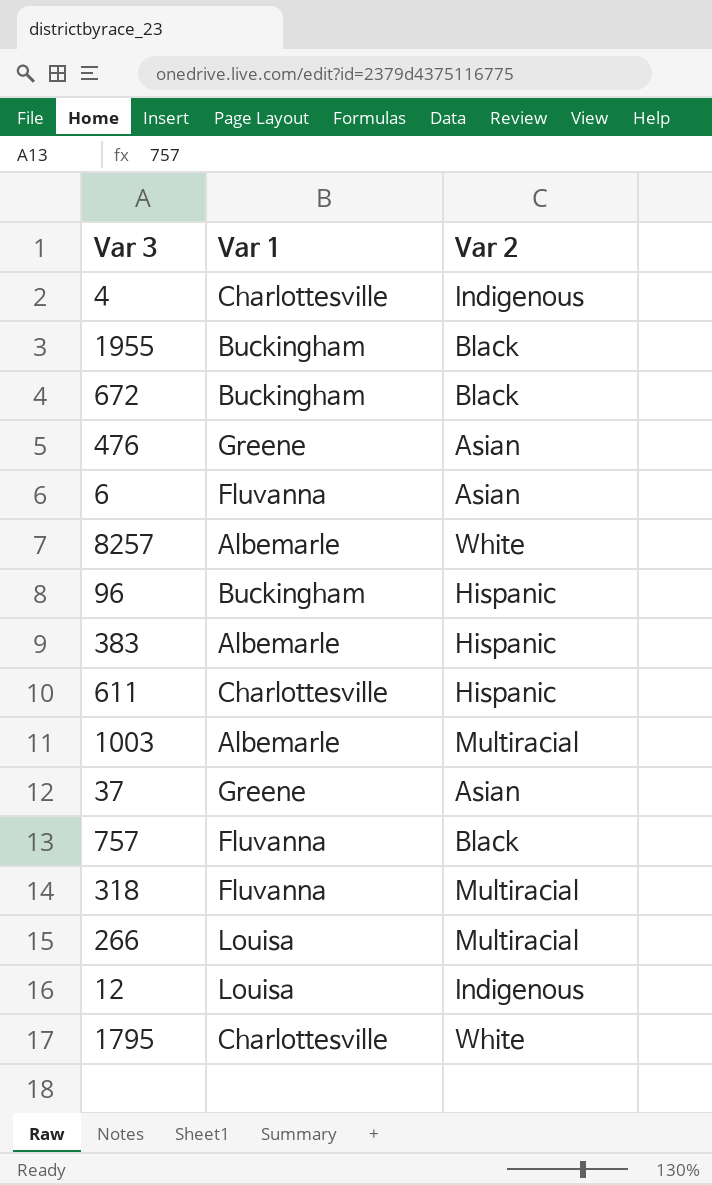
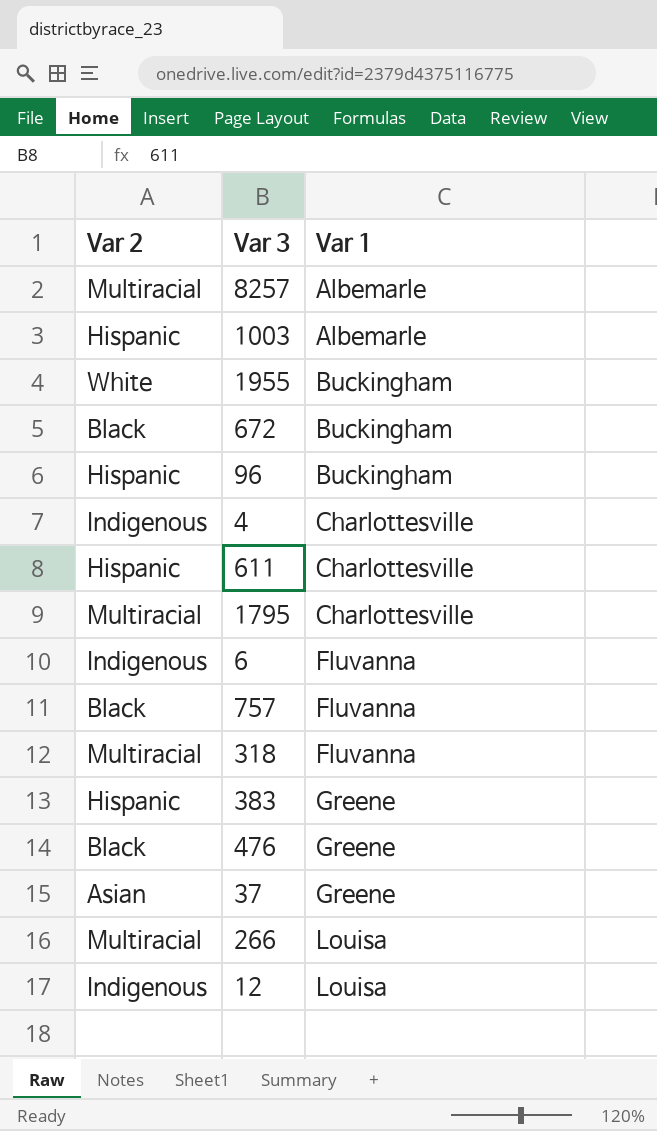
row order: none -> Var 1 ascending
column Var 2 | position: 3 -> 1
8257 | Var 2: White -> Multiracial
1003 | Var 2: Multiracial -> Hispanic
1955 | Var 2: Black -> White
1795 | Var 2: White -> Multiracial
6 | Var 2: Asian -> Indigenous
383 | Var 1: Albemarle -> Greene
476 | Var 2: Asian -> Black

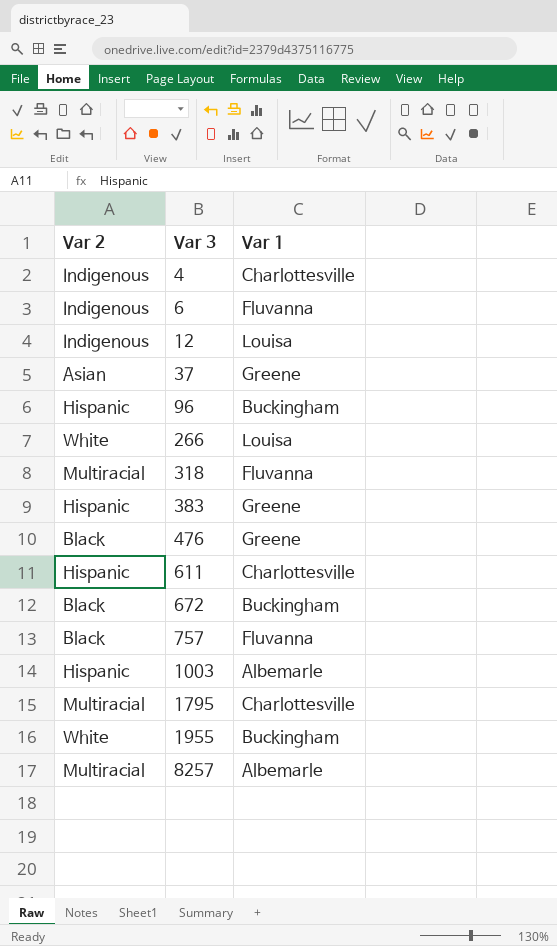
row order: Var 1 ascending -> Var 3 ascending
266 | Var 2: Multiracial -> White

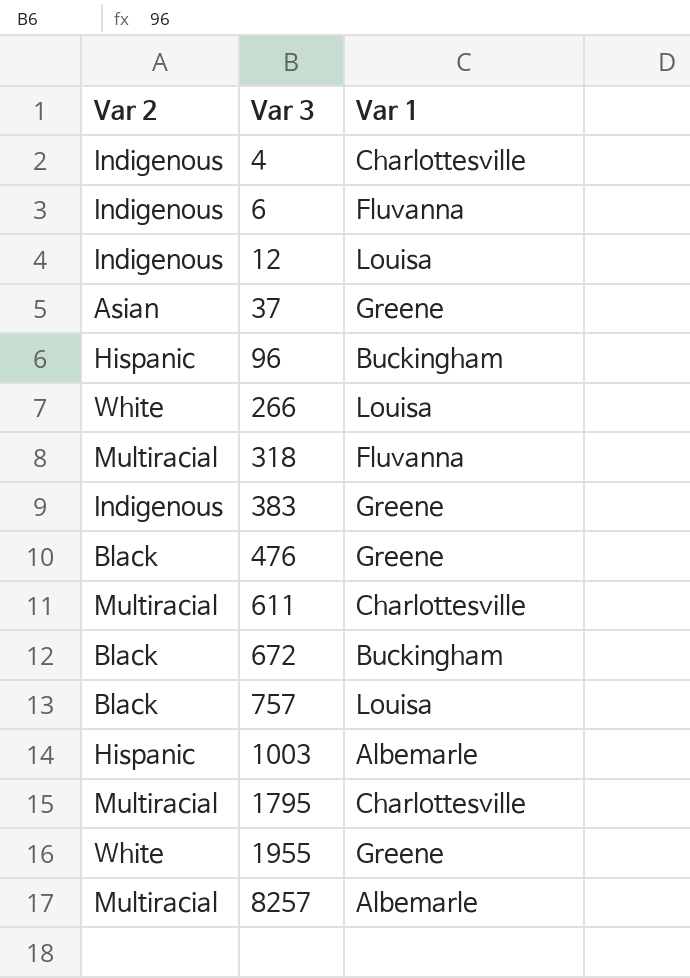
383 | Var 2: Hispanic -> Indigenous
611 | Var 2: Hispanic -> Multiracial
757 | Var 1: Fluvanna -> Louisa
1955 | Var 1: Buckingham -> Greene

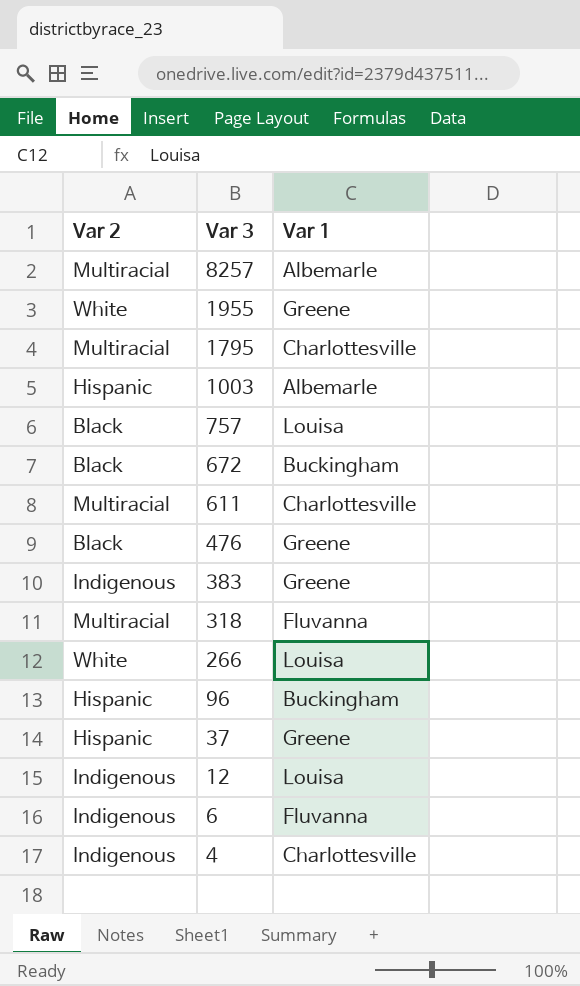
row order: Var 3 ascending -> Var 3 descending
37 | Var 2: Asian -> Hispanic

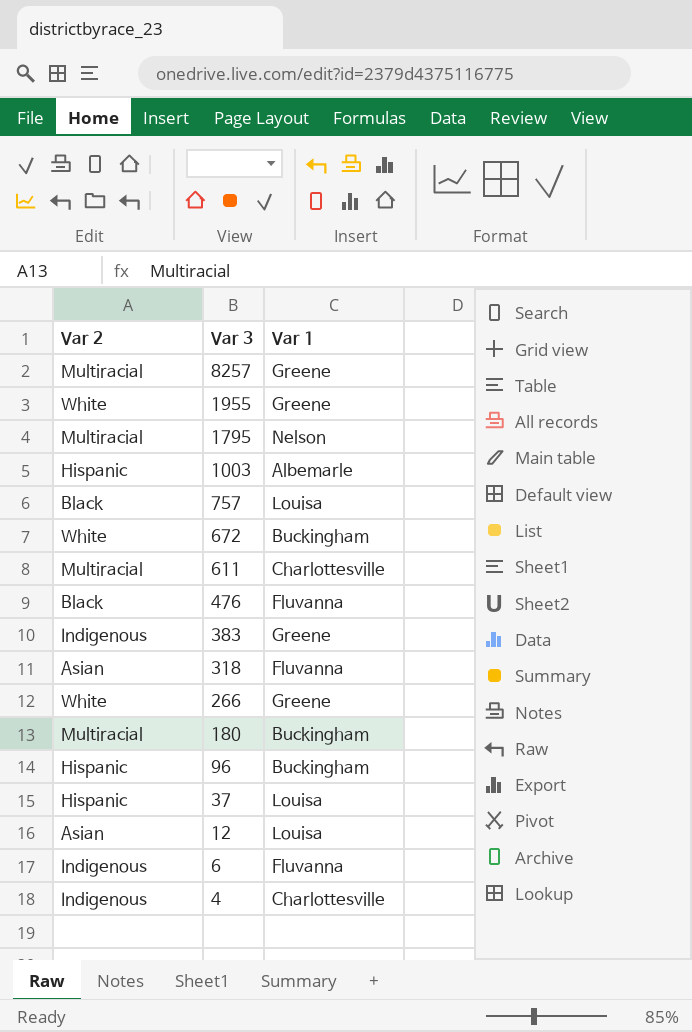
8257 | Var 1: Albemarle -> Greene
1795 | Var 1: Charlottesville -> Nelson
672 | Var 2: Black -> White
476 | Var 1: Greene -> Fluvanna
318 | Var 2: Multiracial -> Asian
266 | Var 1: Louisa -> Greene
row 180: none -> Multiracial | Buckingham
37 | Var 1: Greene -> Louisa
12 | Var 2: Indigenous -> Asian

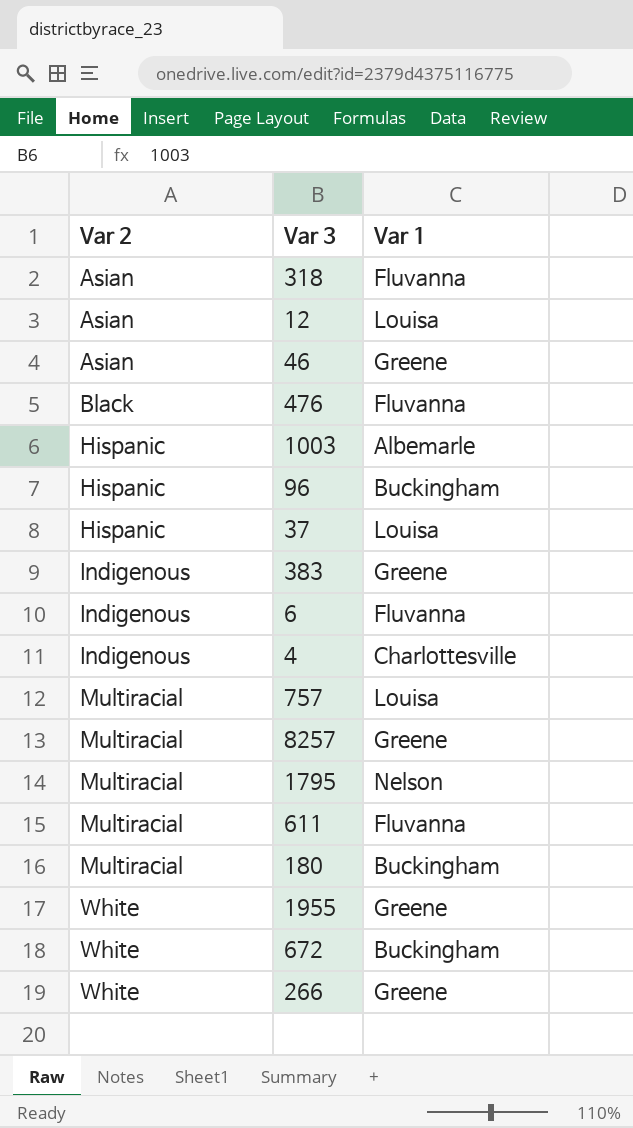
row order: Var 3 descending -> Var 2 ascending
row 46: none -> Asian | Greene
757 | Var 2: Black -> Multiracial
611 | Var 1: Charlottesville -> Fluvanna

